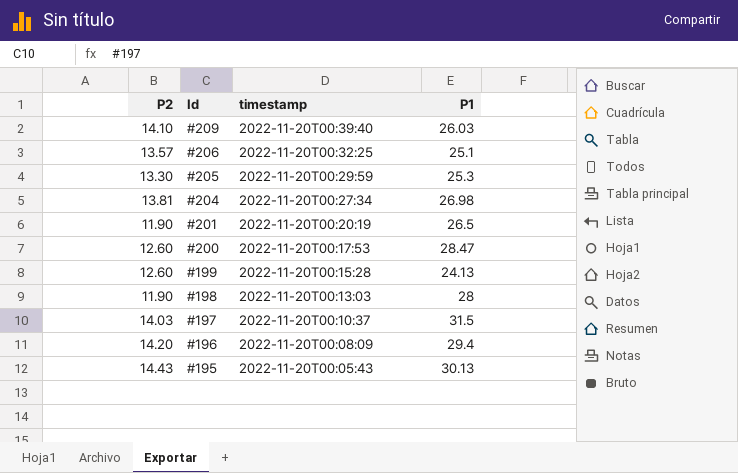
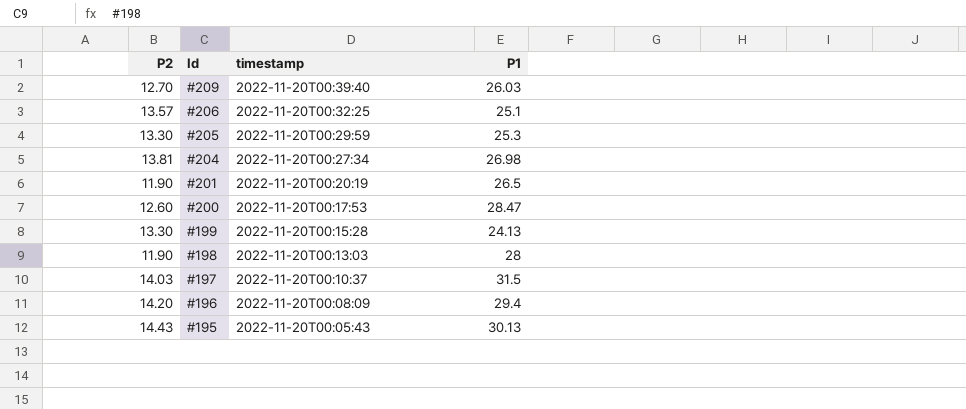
#209 | P2: 14.10 -> 12.70
#199 | P2: 12.60 -> 13.30

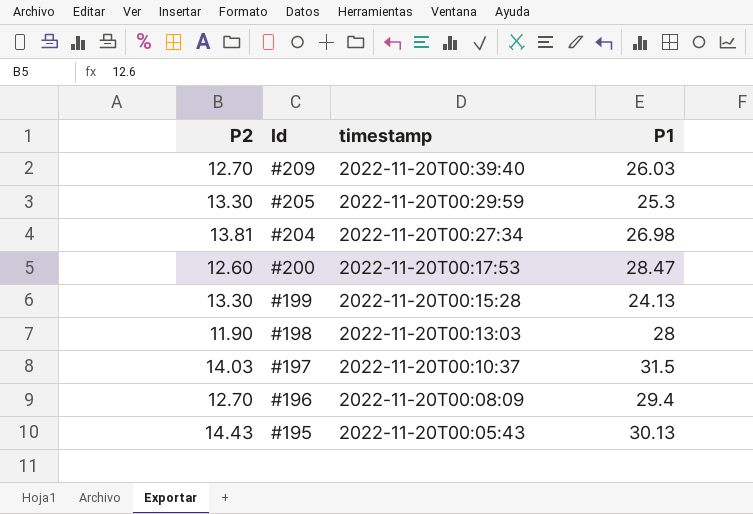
row #206: 13.57 | 2022-11-20T00:32:25 | 25.1 -> none
row #201: 11.90 | 2022-11-20T00:20:19 | 26.5 -> none
#196 | P2: 14.20 -> 12.70

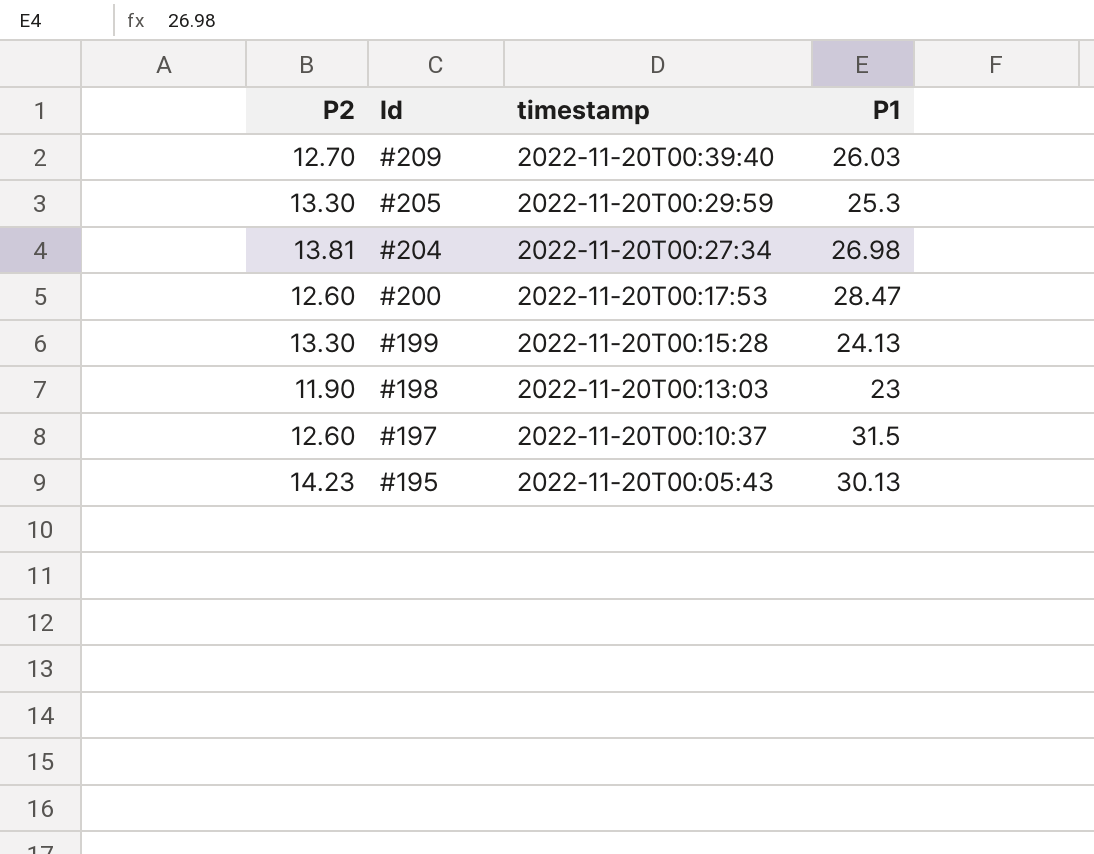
row #196: 12.70 | 2022-11-20T00:08:09 | 29.4 -> none
#198 | P1: 28 -> 23
#197 | P2: 14.03 -> 12.60
#195 | P2: 14.43 -> 14.23

